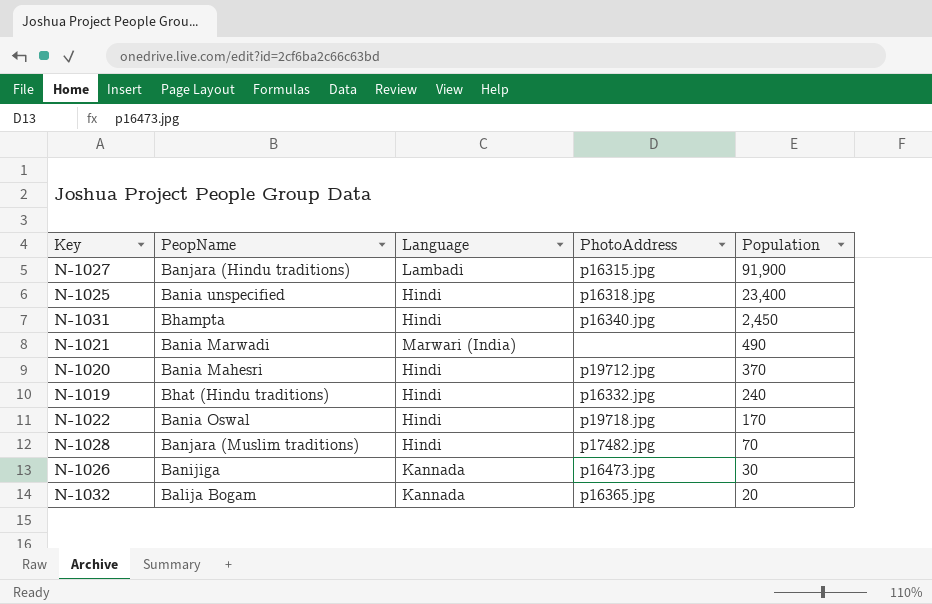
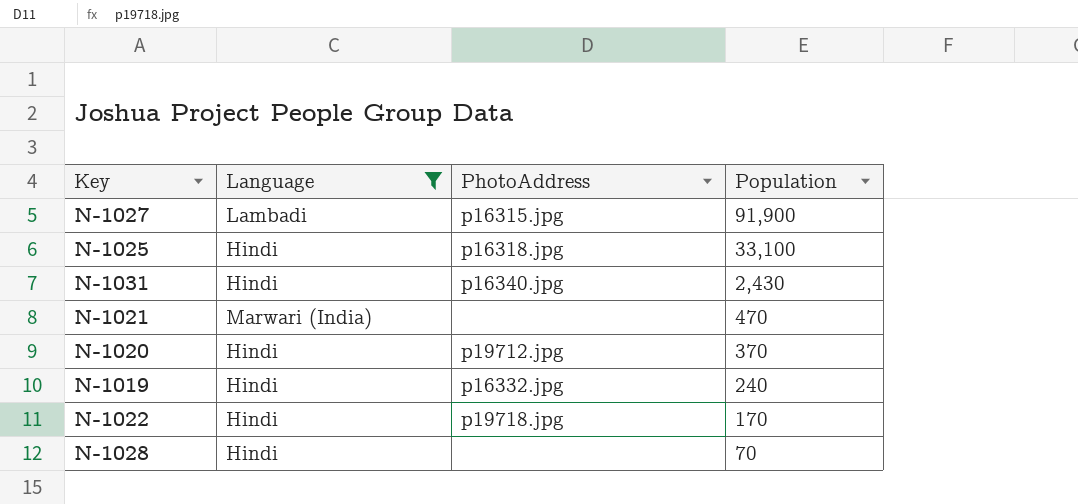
filter: none -> Language != Kannada
column PeopName | position: 2 -> none
N-1025 | Population: 23,400 -> 33,100
N-1031 | Population: 2,450 -> 2,430
N-1021 | Population: 490 -> 470
N-1028 | PhotoAddress: p17482.jpg -> none

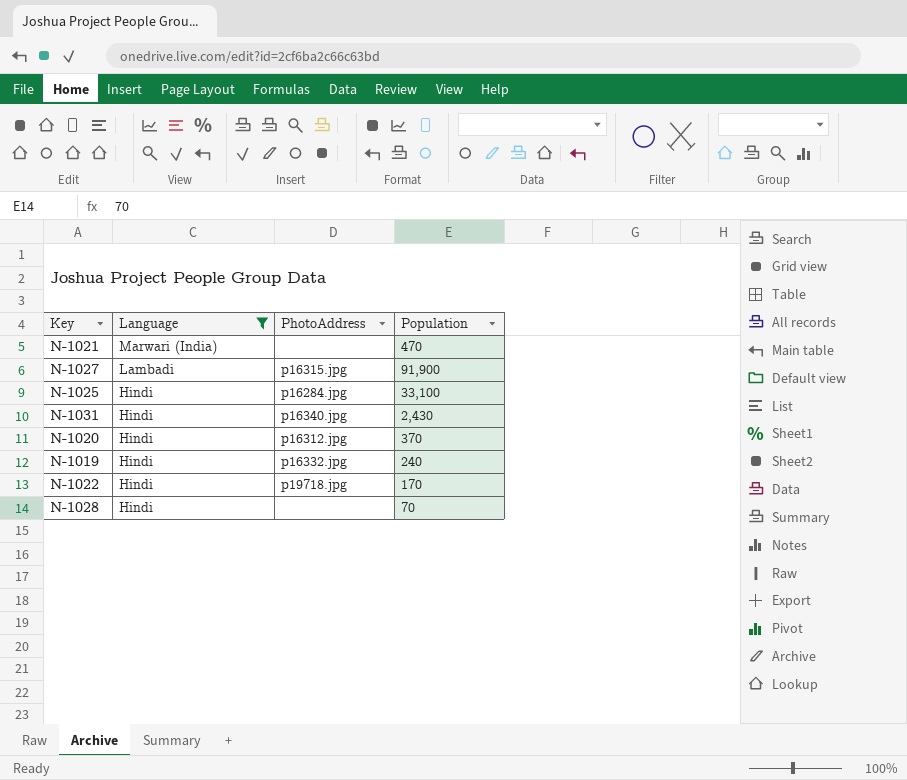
row order: Population descending -> Language descending
N-1025 | PhotoAddress: p16318.jpg -> p16284.jpg
N-1020 | PhotoAddress: p19712.jpg -> p16312.jpg

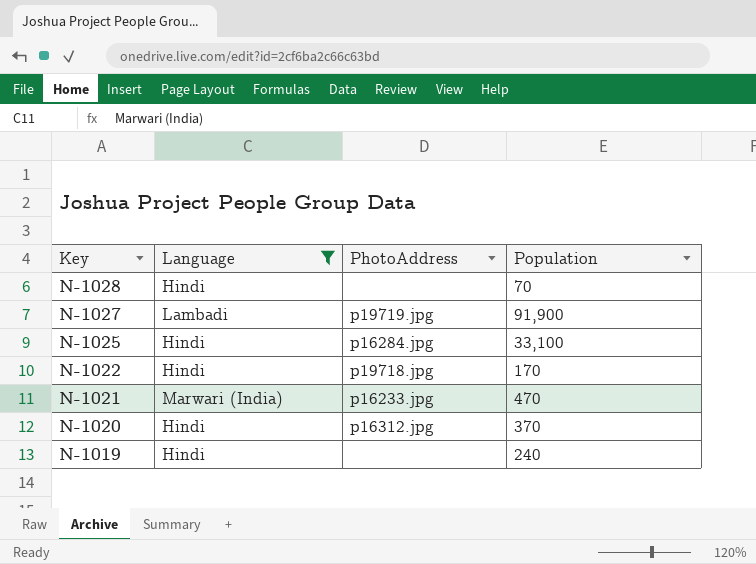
row order: Language descending -> Key descending
row N-1031: Hindi | p16340.jpg | 2,430 -> none
N-1027 | PhotoAddress: p16315.jpg -> p19719.jpg
N-1021 | PhotoAddress: none -> p16233.jpg
N-1019 | PhotoAddress: p16332.jpg -> none

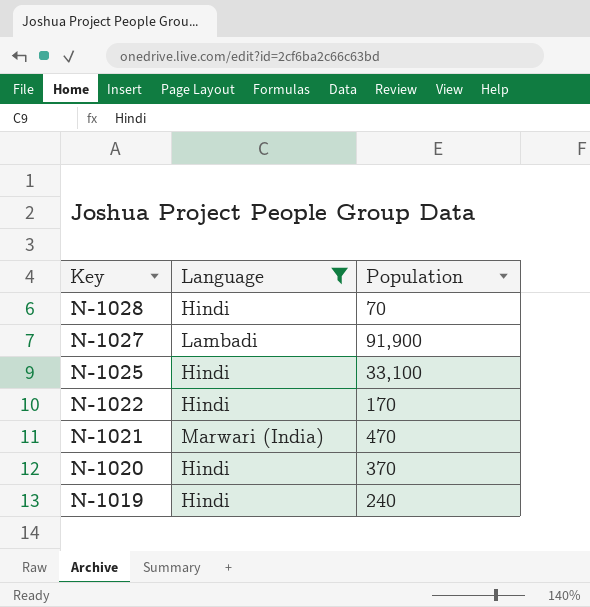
column PhotoAddress | position: 3 -> none

